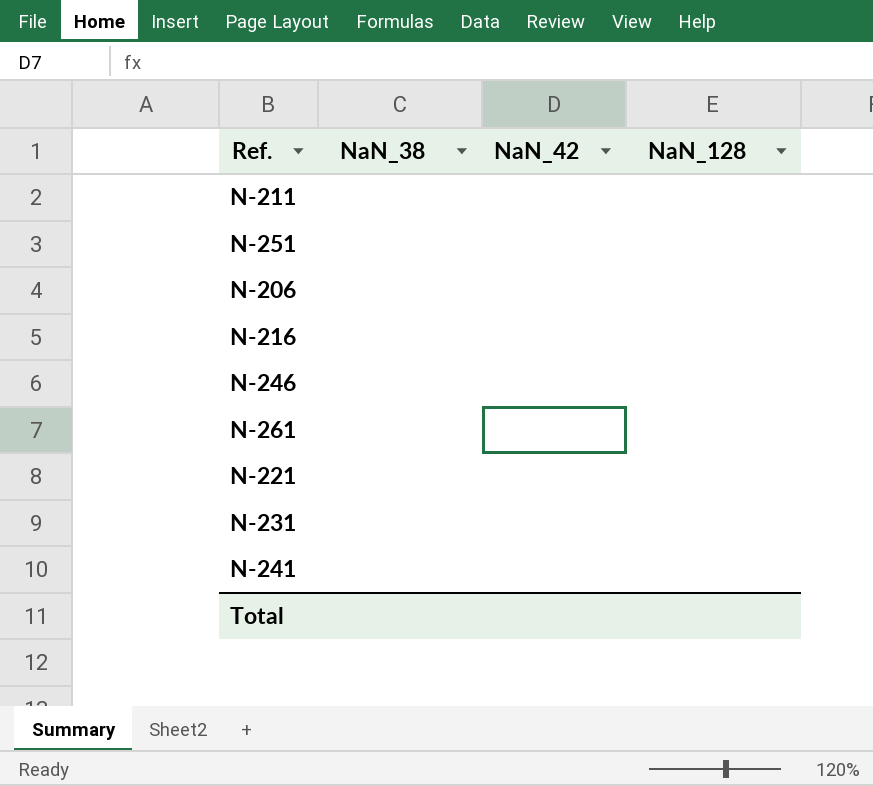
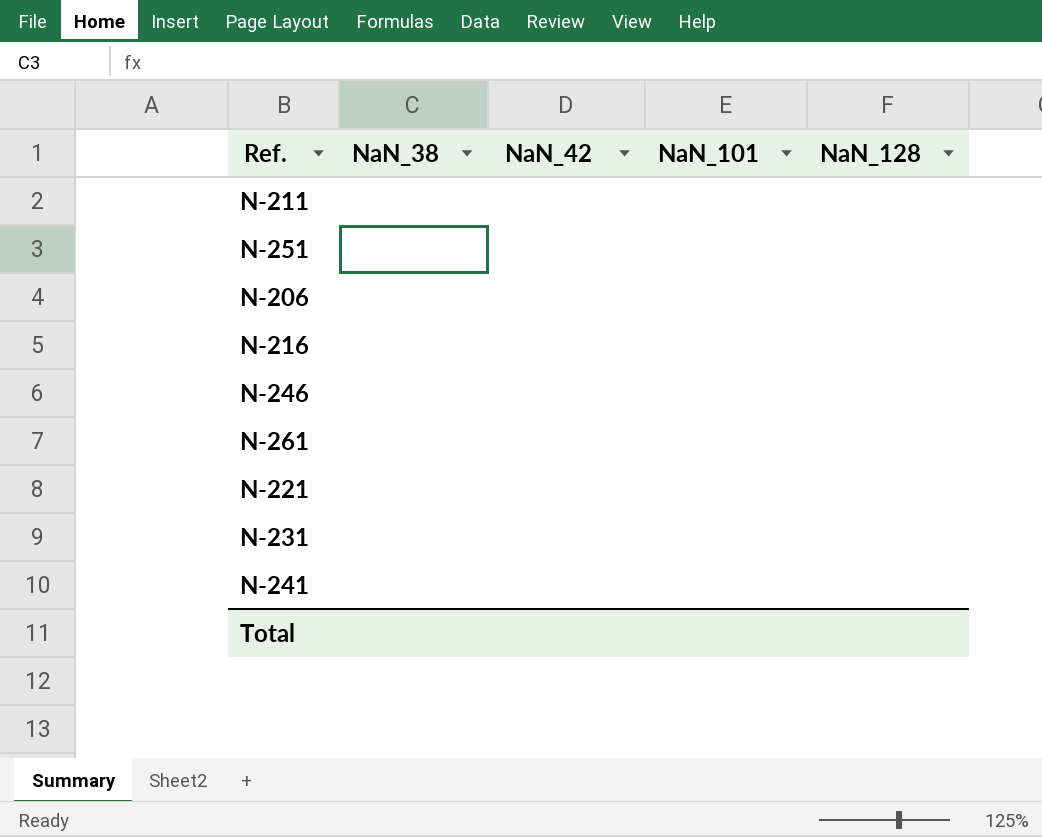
column NaN_101 | position: none -> 4

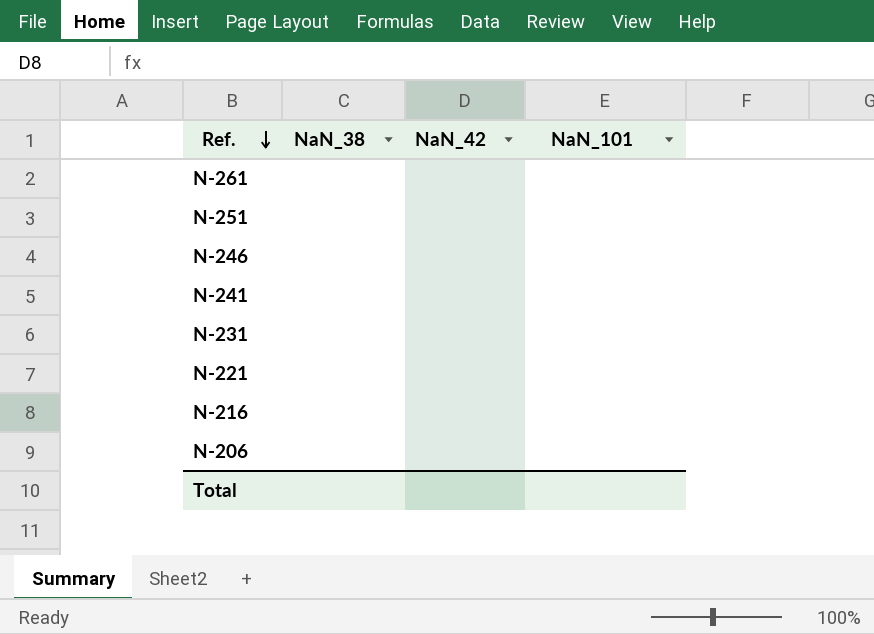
row order: none -> Ref. descending
column NaN_128 | position: 5 -> none
row N-211: none | none | none | none -> none

